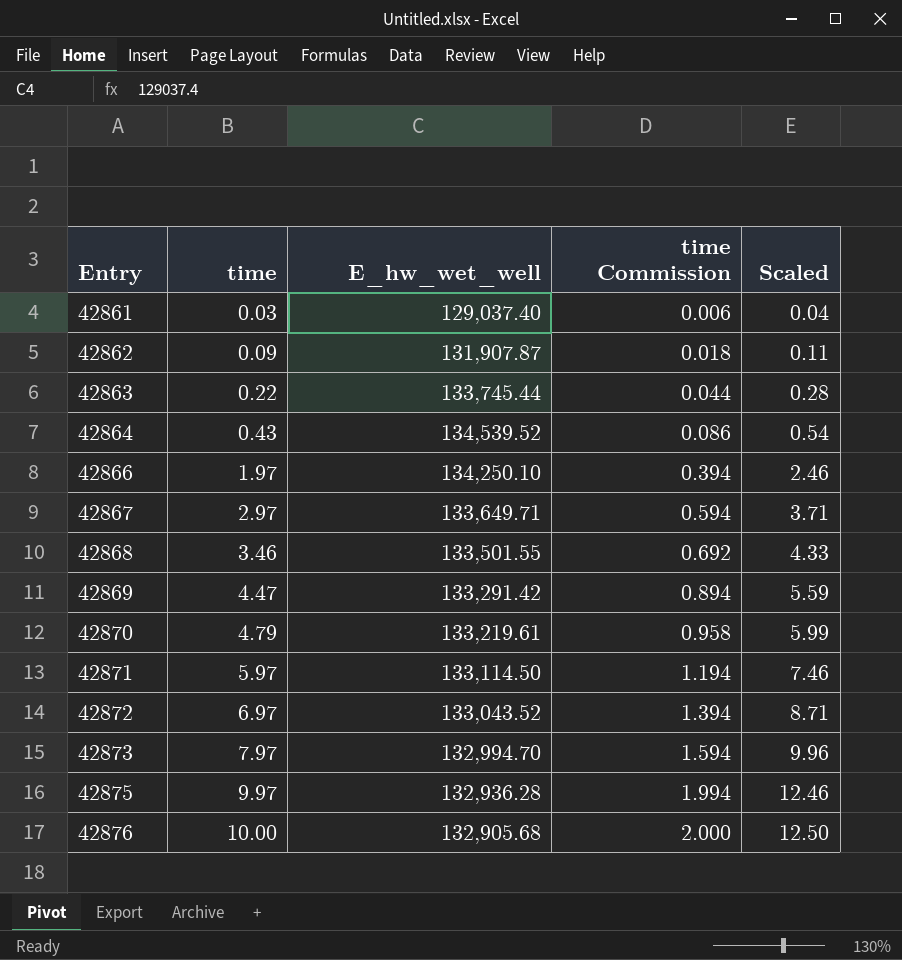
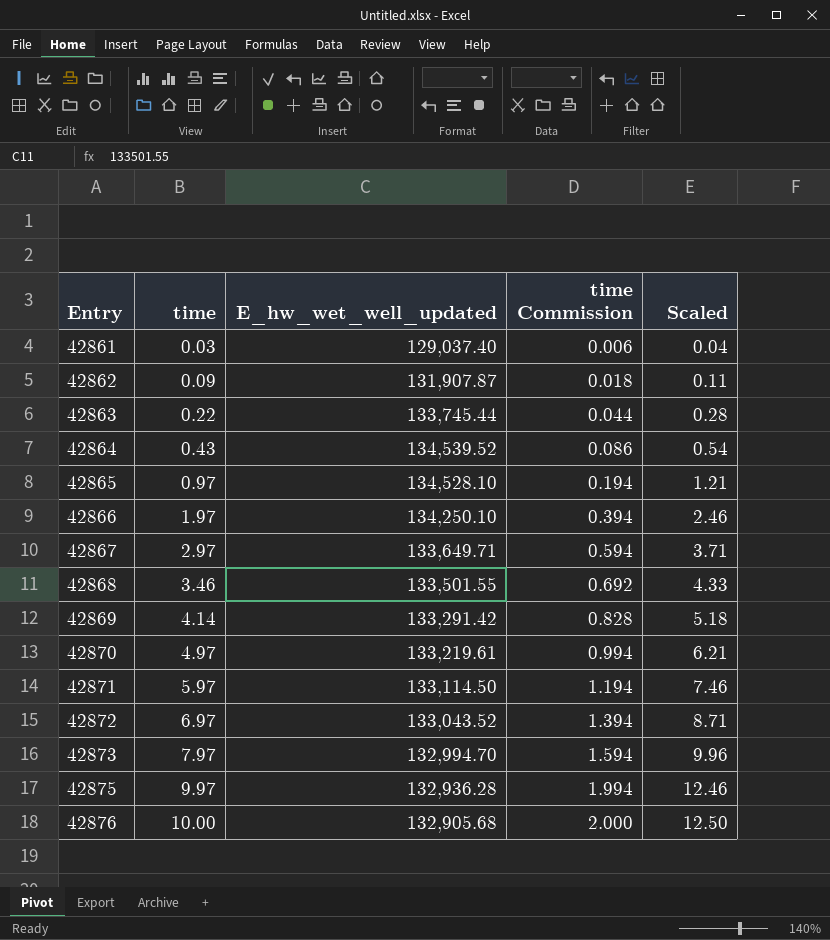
column name: E_hw_wet_well -> E_hw_wet_well_updated
row 42865: none -> 0.97 | 134,528.10 | 0.194 | 1.21
42869 | time: 4.47 -> 4.14
42869 | time Commission: 0.894 -> 0.828
42869 | Scaled: 5.59 -> 5.18
42870 | time: 4.79 -> 4.97
42870 | time Commission: 0.958 -> 0.994
42870 | Scaled: 5.99 -> 6.21

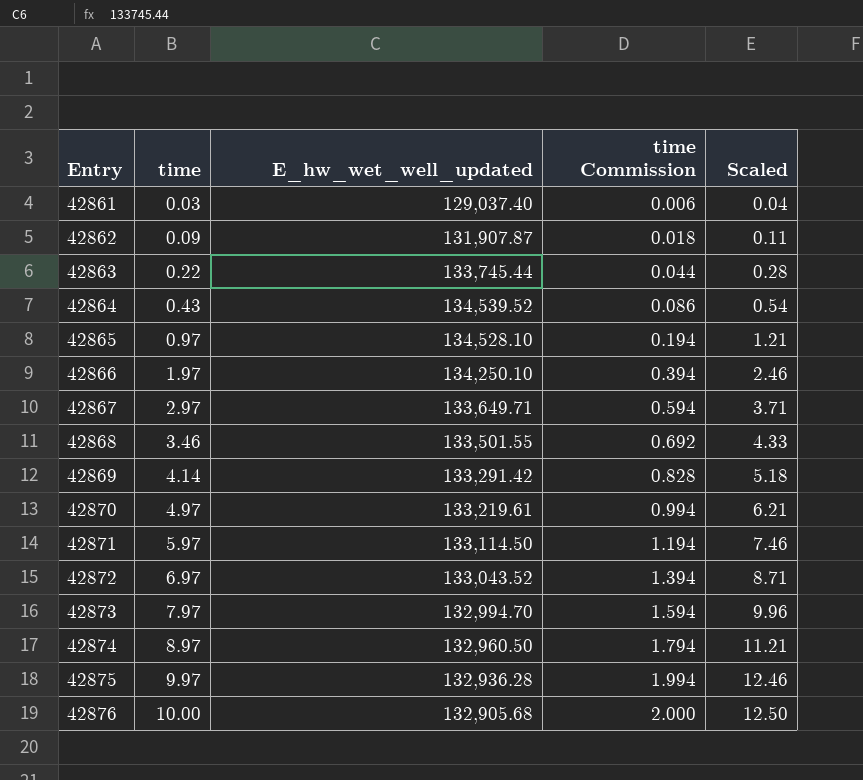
row 42874: none -> 8.97 | 132,960.50 | 1.794 | 11.21

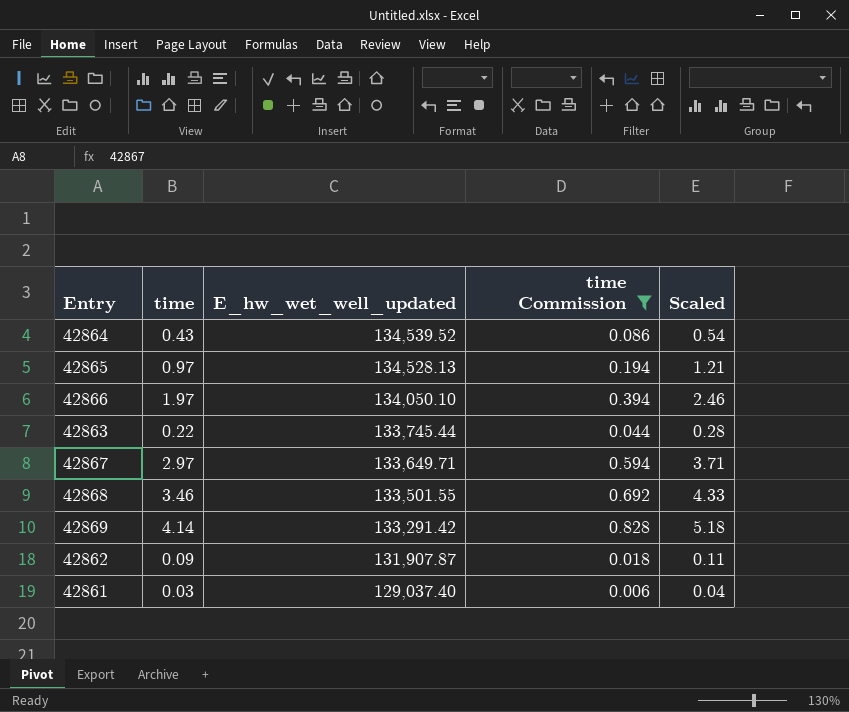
filter: none -> time Commission <= 0.828
row order: Entry ascending -> E_hw_wet_well_updated descending
42865 | E_hw_wet_well_updated: 134,528.10 -> 134,528.13
42866 | E_hw_wet_well_updated: 134,250.10 -> 134,050.10

